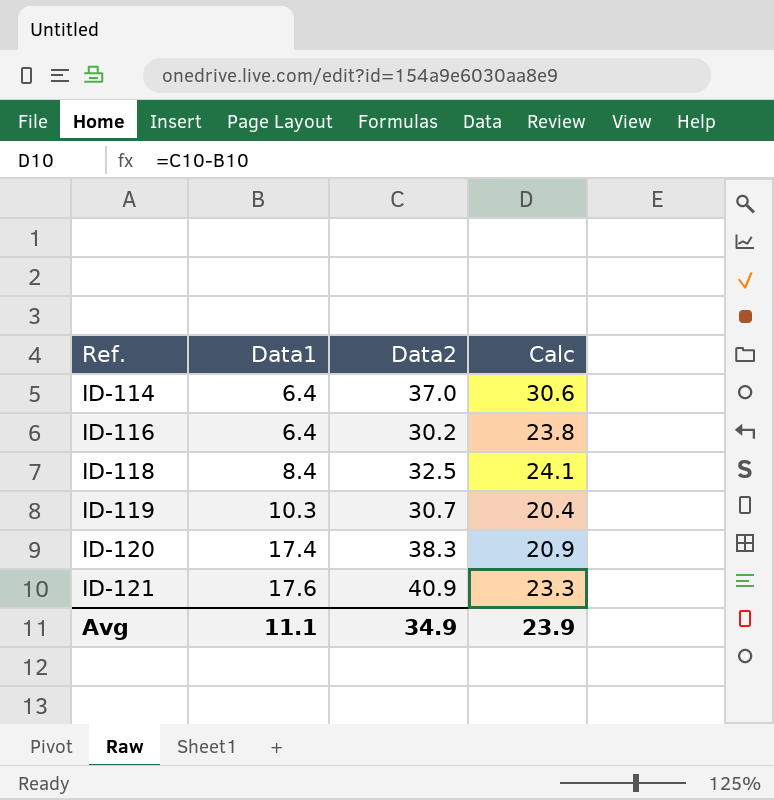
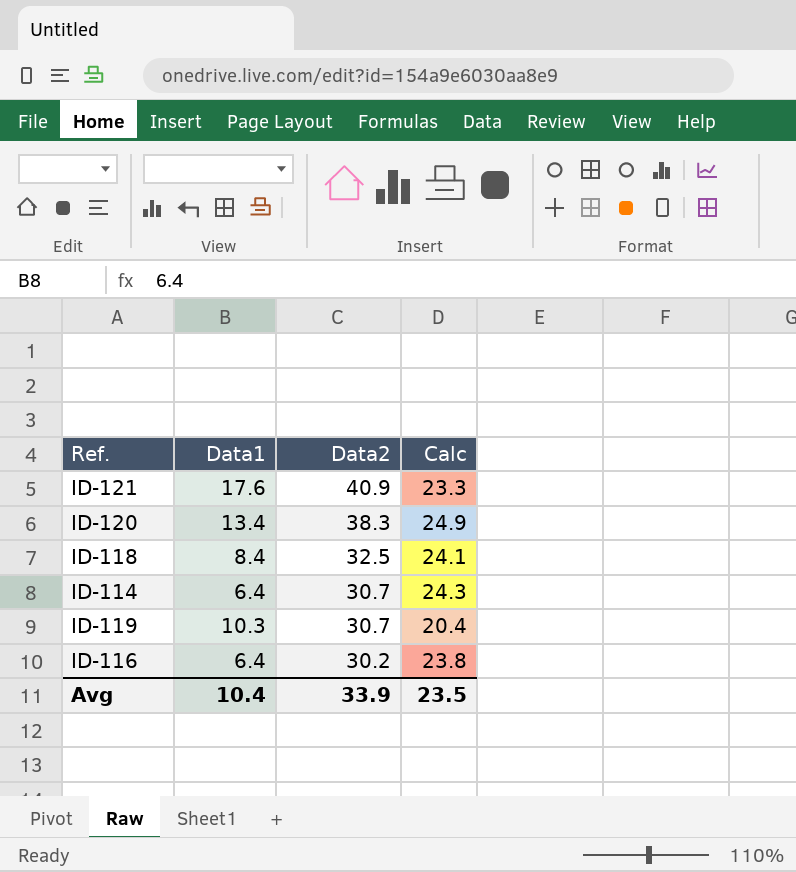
row order: Ref. ascending -> Data2 descending
ID-120 | Data1: 17.4 -> 13.4
ID-120 | Calc: 20.9 -> 24.9
ID-114 | Data2: 37.0 -> 30.7
ID-114 | Calc: 30.6 -> 24.3
Avg | Data1: 11.1 -> 10.4
Avg | Data2: 34.9 -> 33.9
Avg | Calc: 23.9 -> 23.5

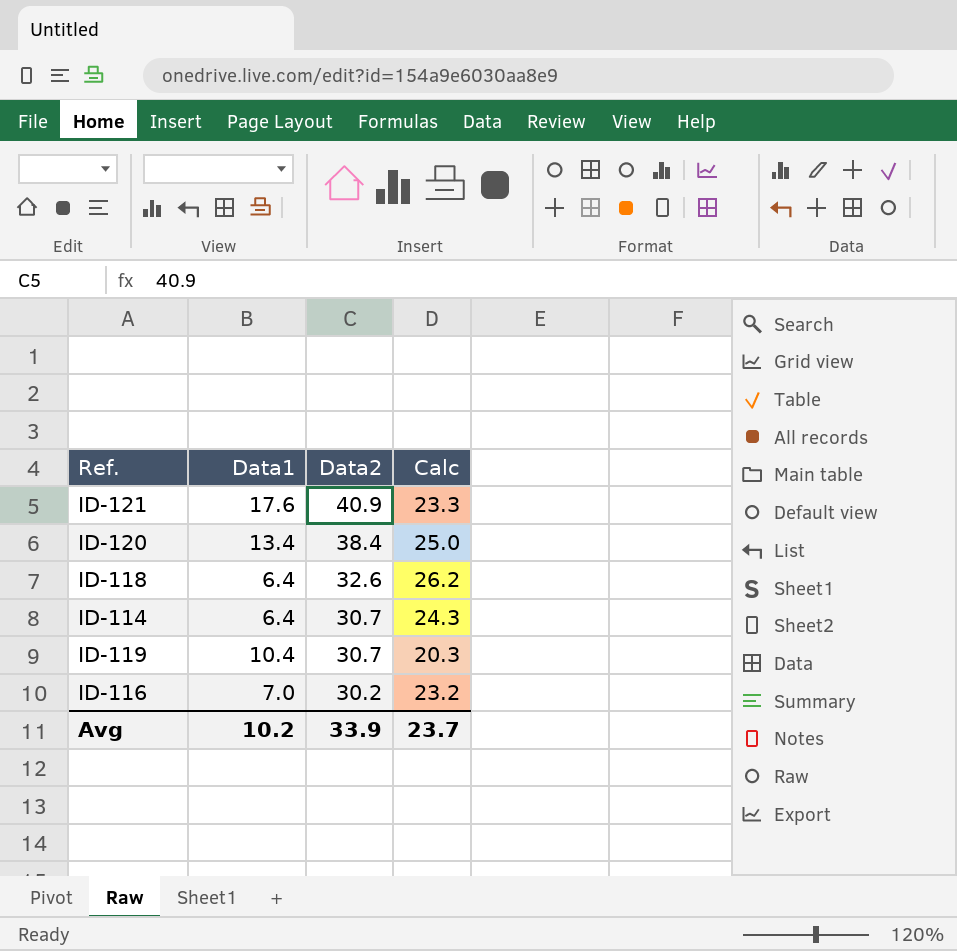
ID-120 | Data2: 38.3 -> 38.4
ID-120 | Calc: 24.9 -> 25.0
ID-118 | Data1: 8.4 -> 6.4
ID-118 | Data2: 32.5 -> 32.6
ID-118 | Calc: 24.1 -> 26.2
ID-119 | Data1: 10.3 -> 10.4
ID-119 | Calc: 20.4 -> 20.3
ID-116 | Data1: 6.4 -> 7.0
ID-116 | Calc: 23.8 -> 23.2
Avg | Data1: 10.4 -> 10.2
Avg | Calc: 23.5 -> 23.7

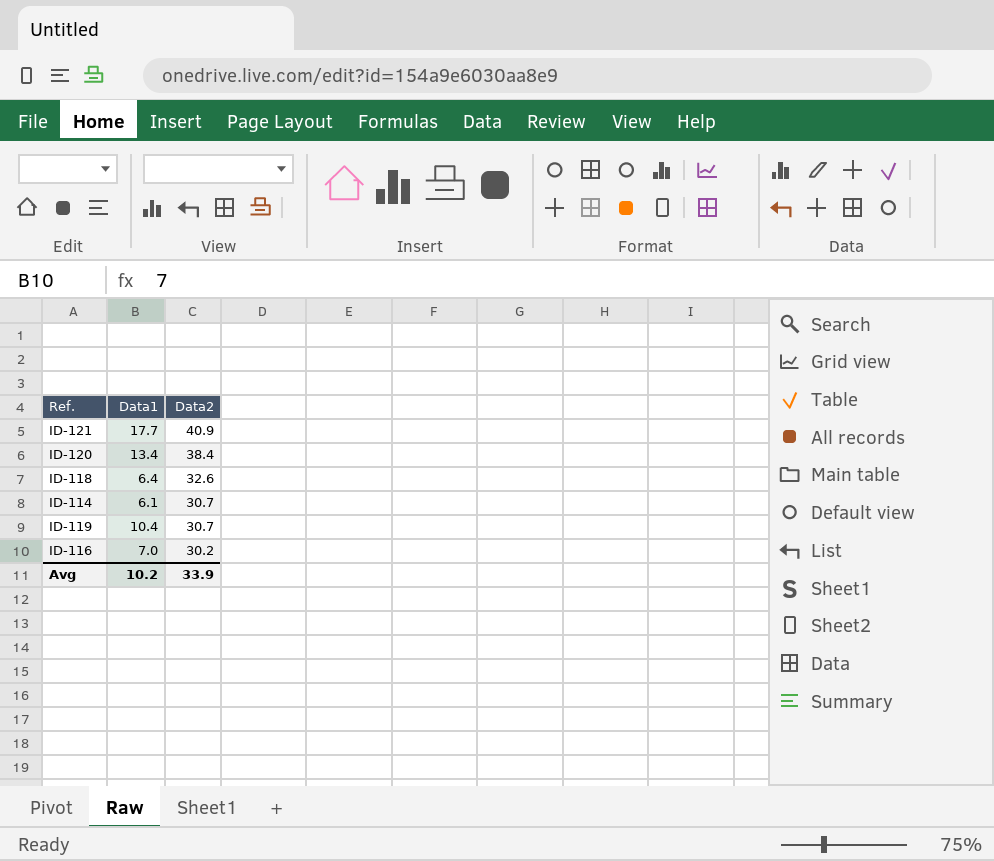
column Calc | formula: [Data2] - [Data1] -> none
ID-121 | Data1: 17.6 -> 17.7
ID-114 | Data1: 6.4 -> 6.1

